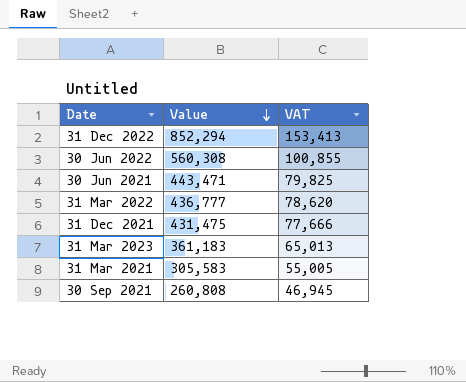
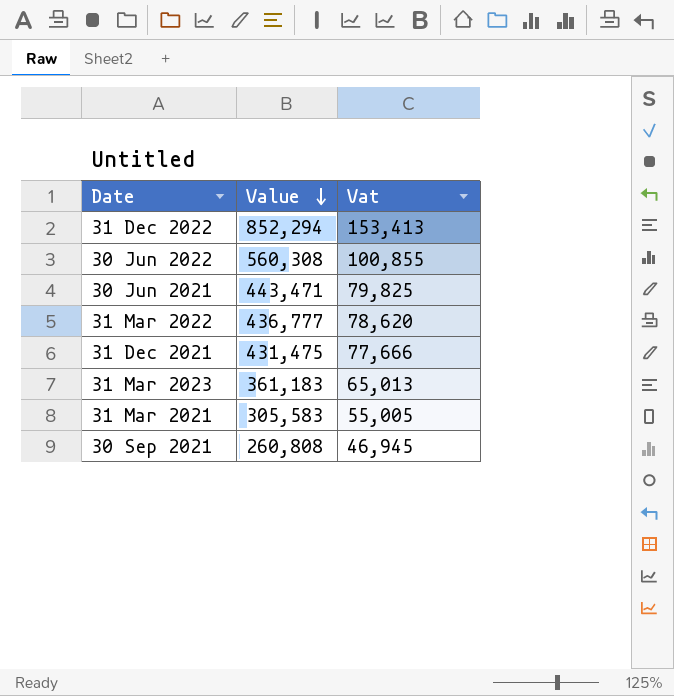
column name: VAT -> Vat

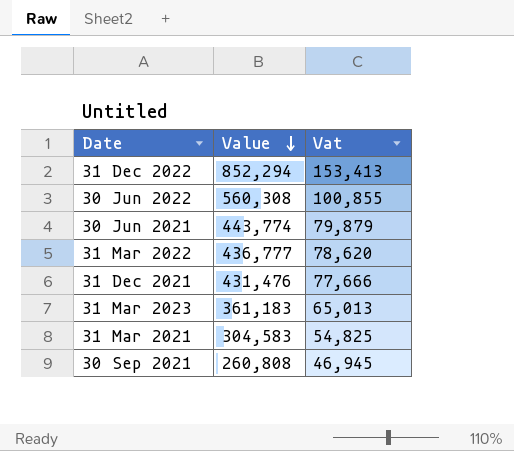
30 Jun 2021 | Value: 443,471 -> 443,774
30 Jun 2021 | Vat: 79,825 -> 79,879
31 Dec 2021 | Value: 431,475 -> 431,476
31 Mar 2021 | Value: 305,583 -> 304,583
31 Mar 2021 | Vat: 55,005 -> 54,825

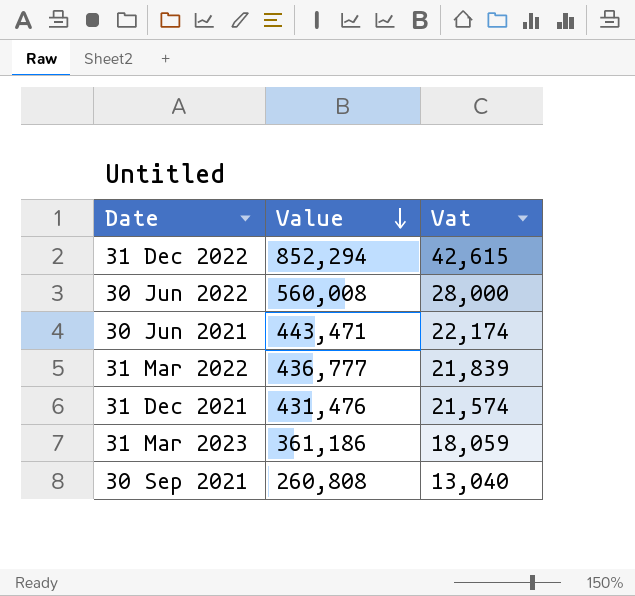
column Vat | formula: [Value] * 0.18 -> [Value] * 0.05
row 31 Mar 2021: 304,583 | 54,825 -> none
30 Jun 2022 | Value: 560,308 -> 560,008
30 Jun 2021 | Value: 443,774 -> 443,471
31 Mar 2023 | Value: 361,183 -> 361,186

